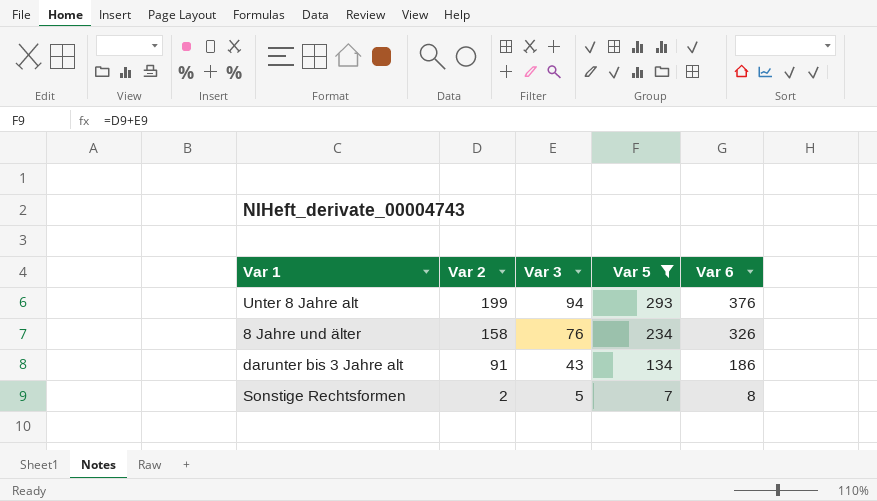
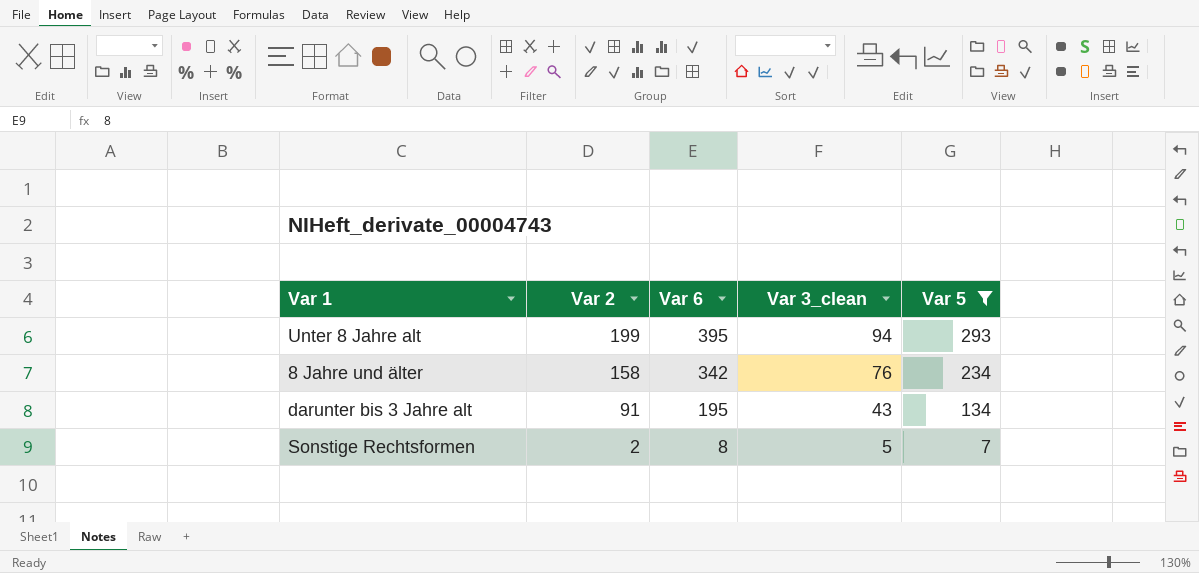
column Var 6 | position: 5 -> 3
column name: Var 3 -> Var 3_clean
Unter 8 Jahre alt | Var 6: 376 -> 395
8 Jahre und älter | Var 6: 326 -> 342
darunter bis 3 Jahre alt | Var 6: 186 -> 195

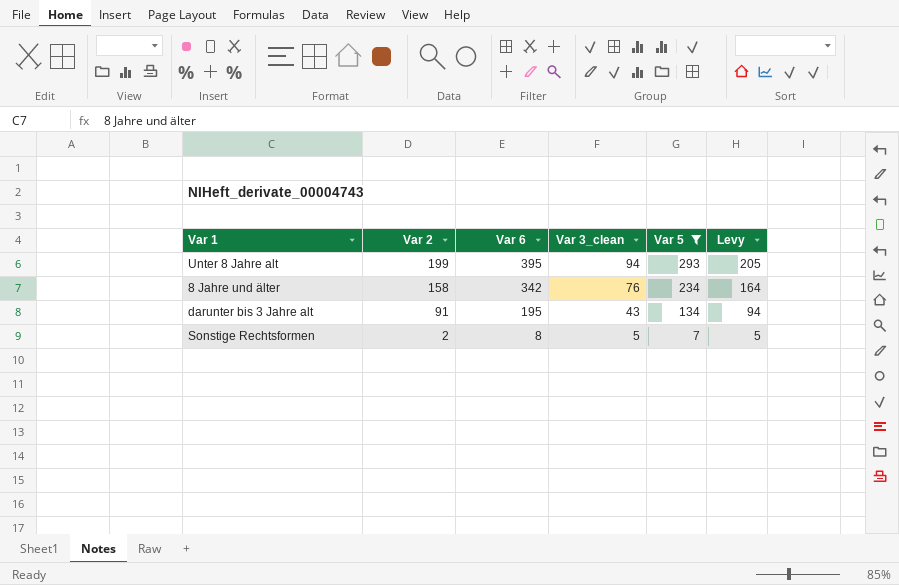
column Levy | formula: none -> [Var 5] * 0.7

